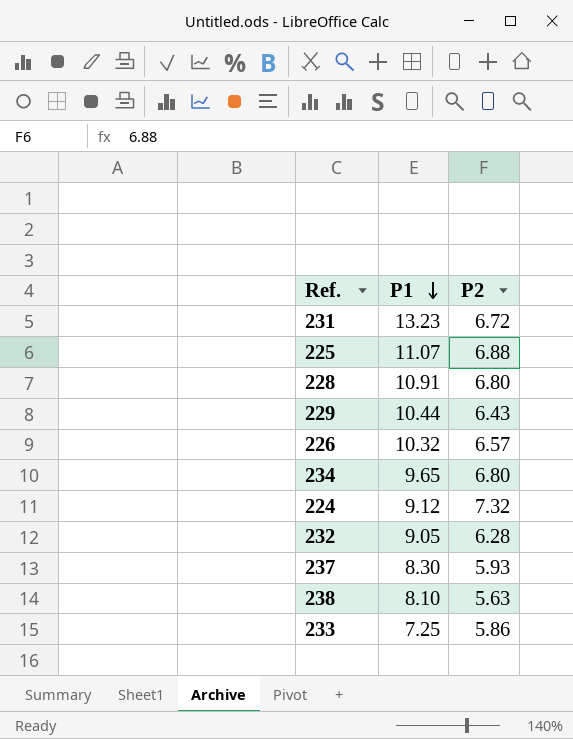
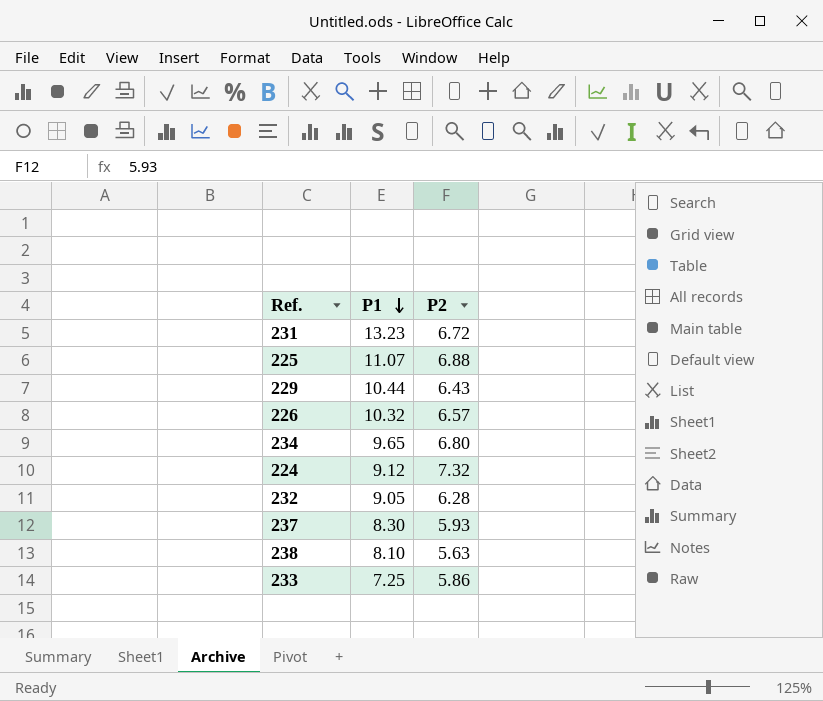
row 228: 10.91 | 6.80 -> none

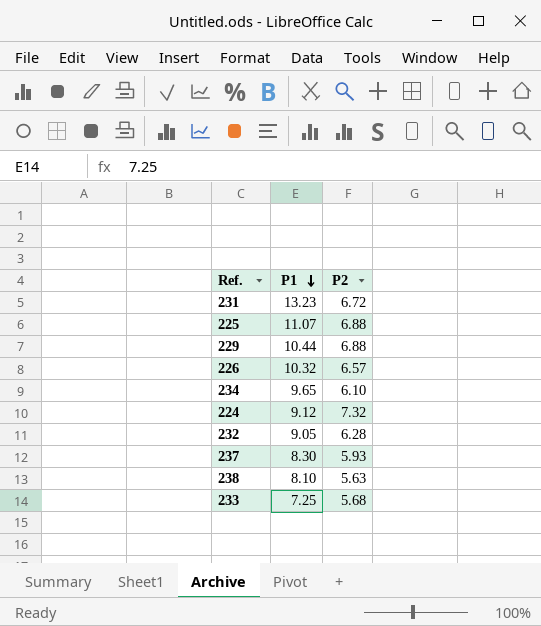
229 | P2: 6.43 -> 6.88
234 | P2: 6.80 -> 6.10
233 | P2: 5.86 -> 5.68

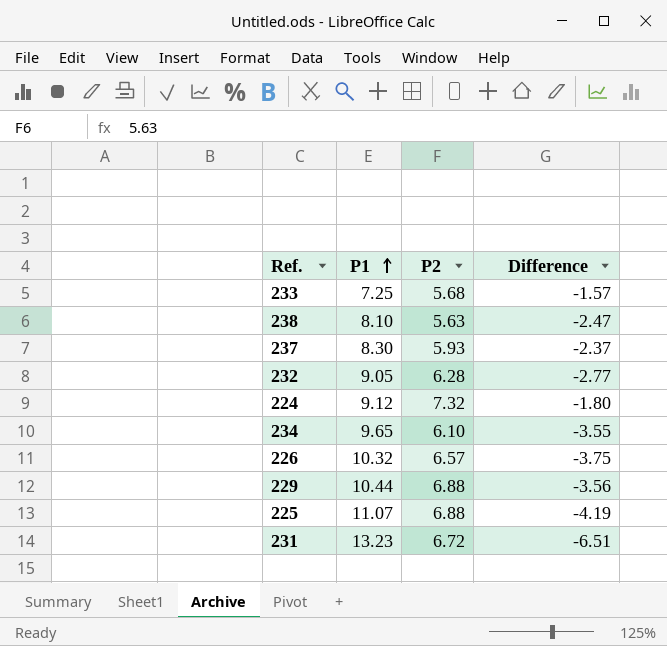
row order: P1 descending -> P1 ascending
column Difference | formula: none -> [P2] - [P1]

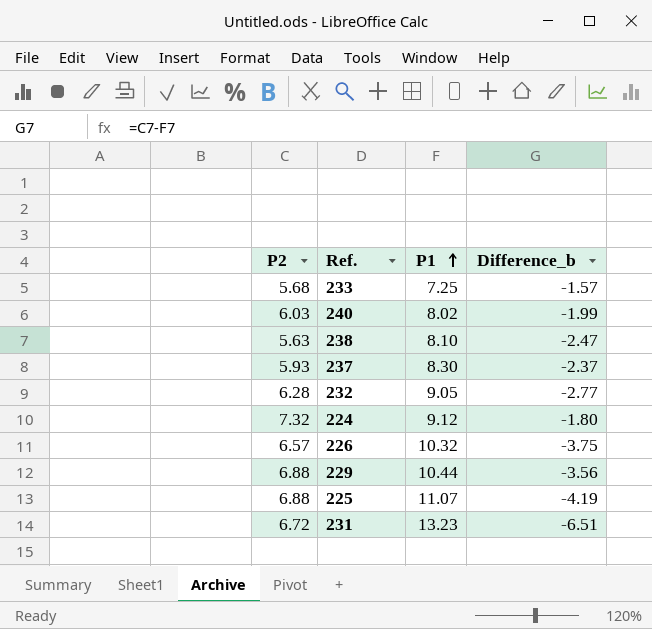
column P2 | position: 3 -> 1
column name: Difference -> Difference_b
row 234: 9.65 | 6.10 | -3.55 -> none
row 240: none -> 6.03 | 8.02 | -1.99

